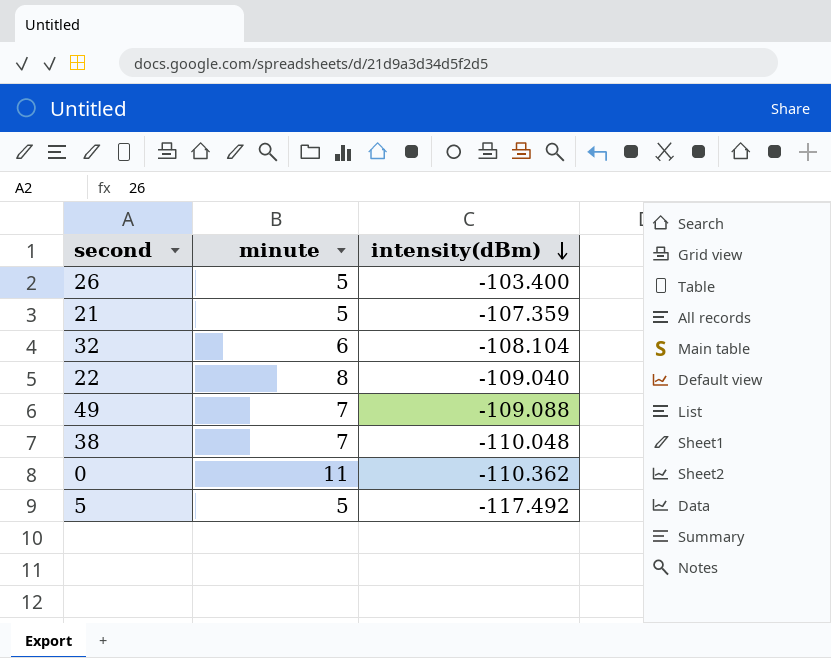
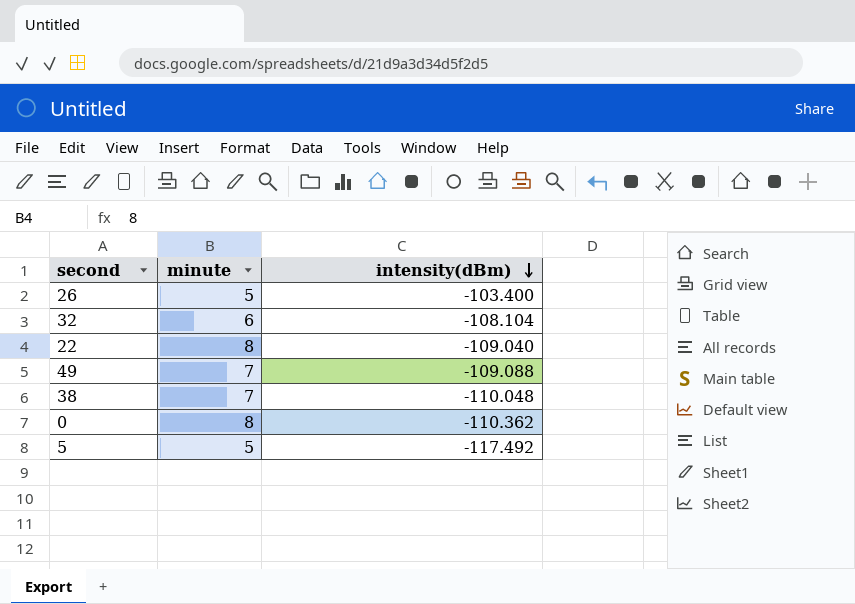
row 21: 5 | -107.359 -> none
0 | minute: 11 -> 8

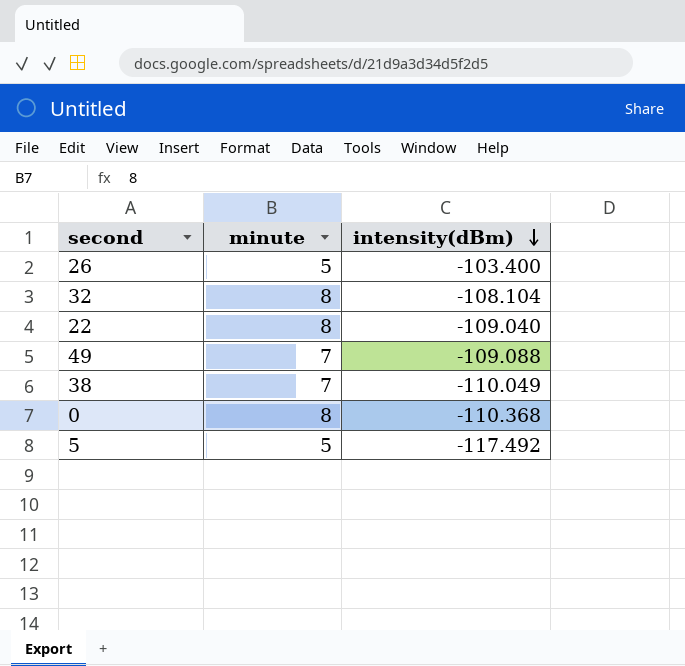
32 | minute: 6 -> 8
38 | intensity(dBm): -110.048 -> -110.049
0 | intensity(dBm): -110.362 -> -110.368

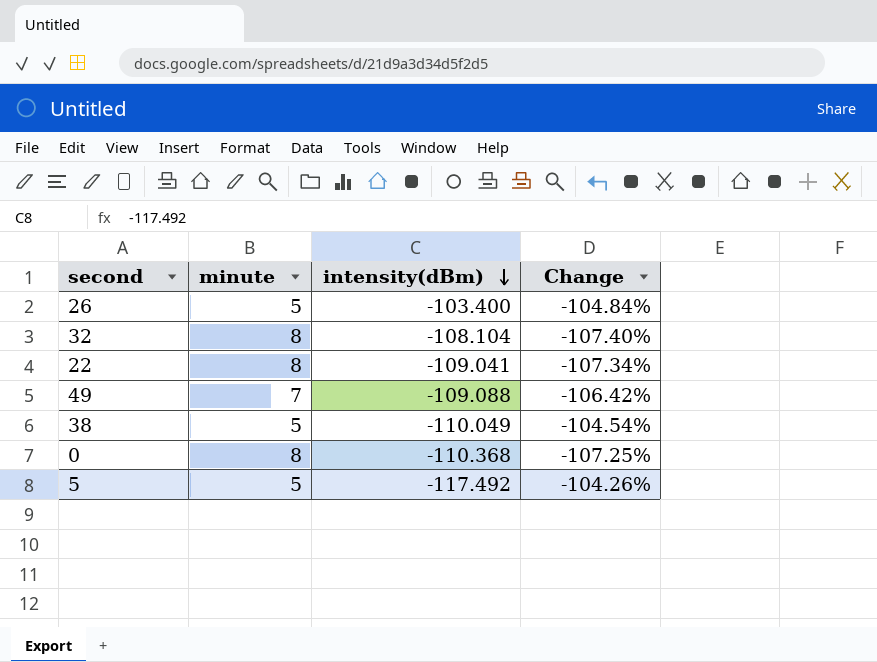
column Change | formula: none -> ([minute] - [intensity(dBm)]) / [intensity(dBm)]
22 | intensity(dBm): -109.040 -> -109.041
38 | minute: 7 -> 5

